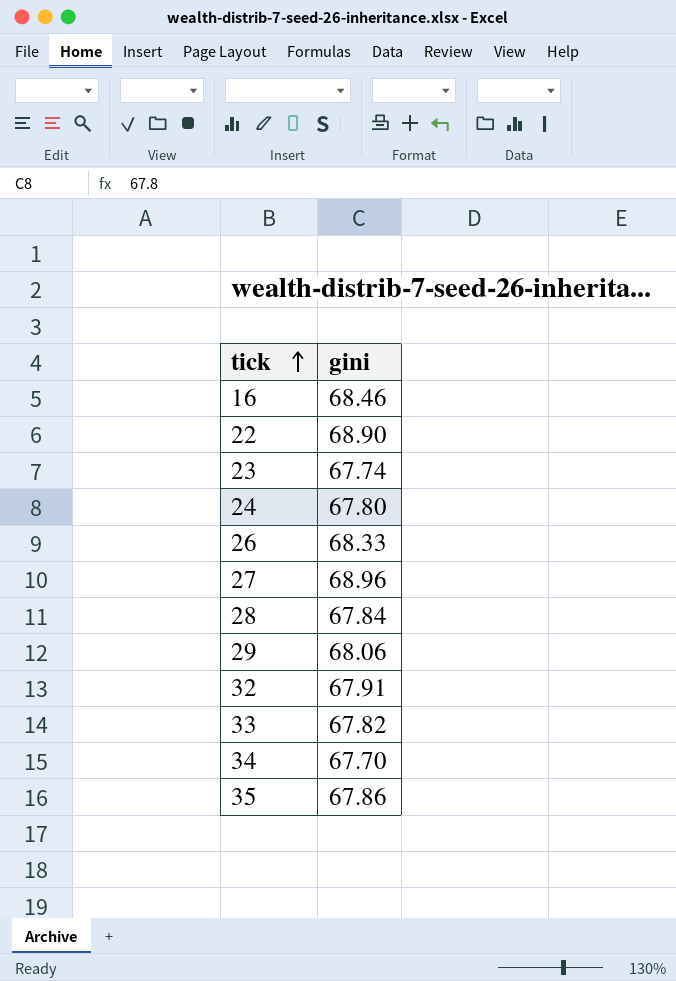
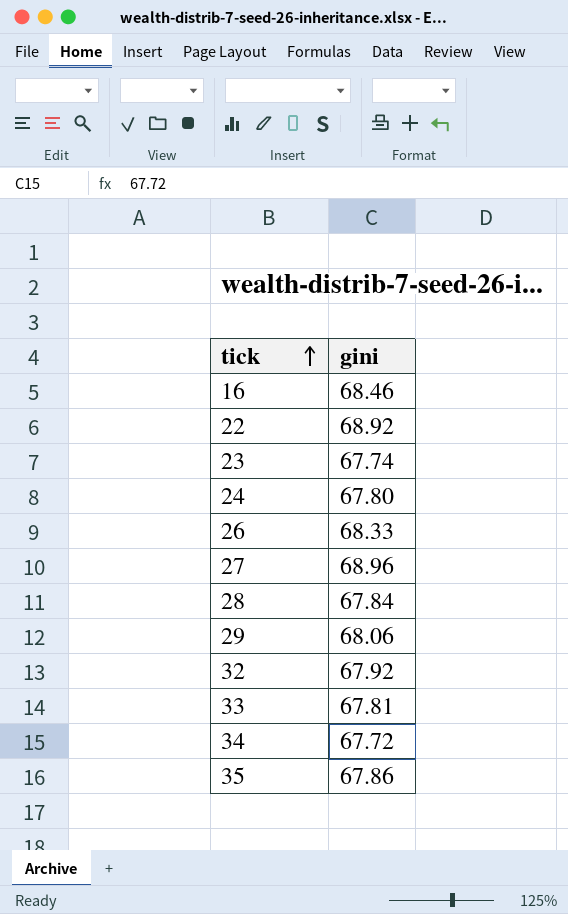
22 | gini: 68.90 -> 68.92
32 | gini: 67.91 -> 67.92
33 | gini: 67.82 -> 67.81
34 | gini: 67.70 -> 67.72

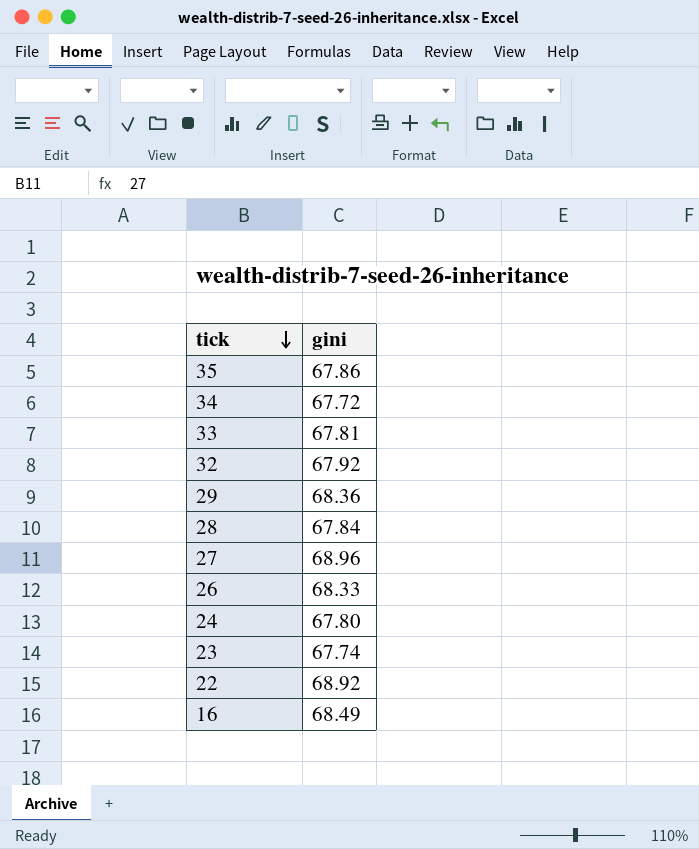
row order: tick ascending -> tick descending
29 | gini: 68.06 -> 68.36
16 | gini: 68.46 -> 68.49

